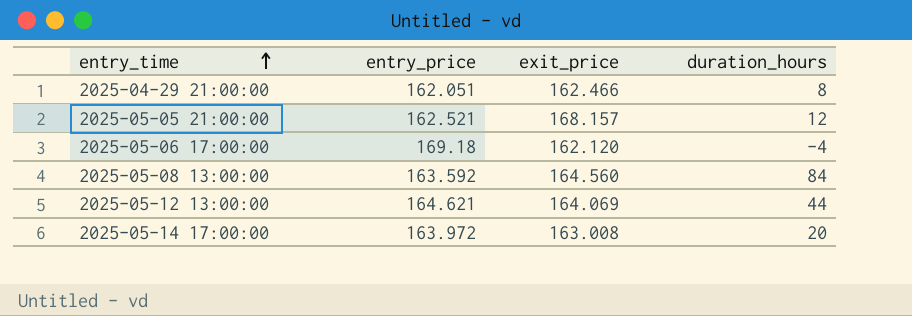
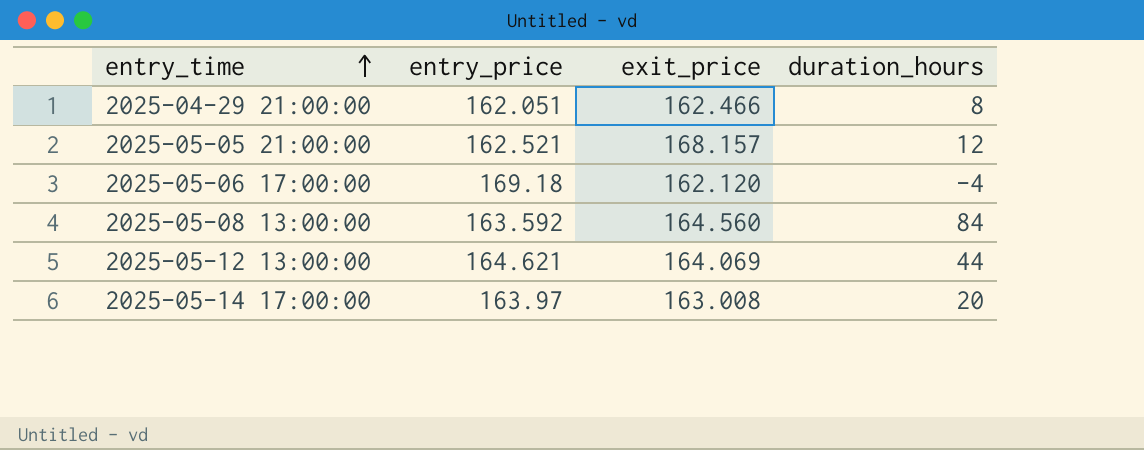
2025-05-14 17:00:00 | entry_price: 163.972 -> 163.97

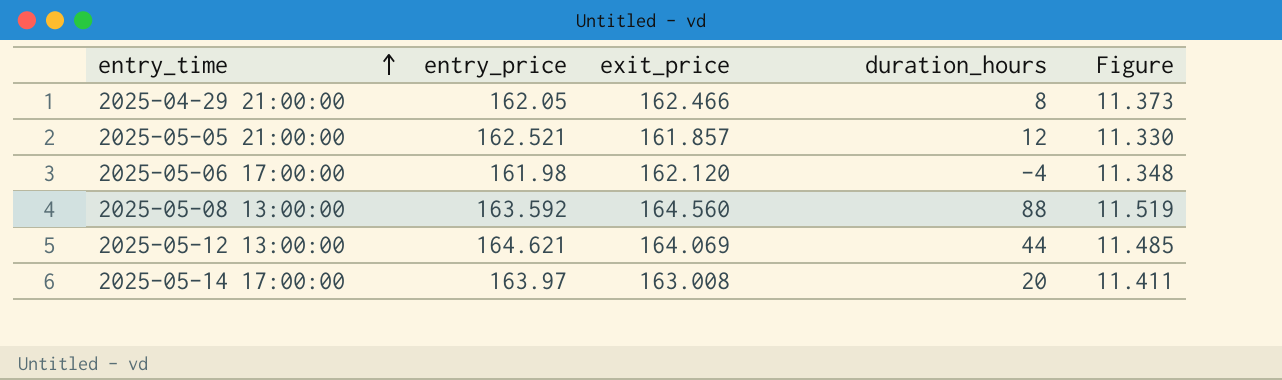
column Figure | formula: none -> [exit_price] * 0.07
2025-04-29 21:00:00 | entry_price: 162.051 -> 162.05
2025-05-05 21:00:00 | exit_price: 168.157 -> 161.857
2025-05-06 17:00:00 | entry_price: 169.18 -> 161.98
2025-05-08 13:00:00 | duration_hours: 84 -> 88

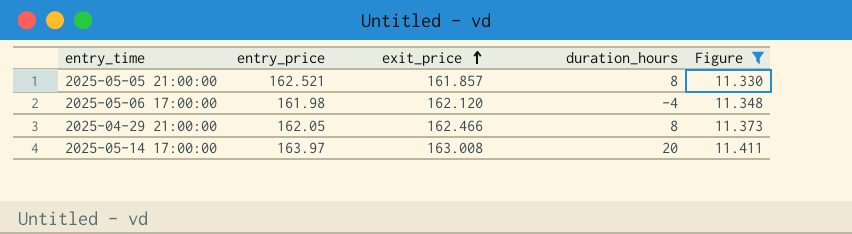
filter: none -> Figure <= 11.411
row order: entry_time ascending -> exit_price ascending
2025-05-05 21:00:00 | duration_hours: 12 -> 8

